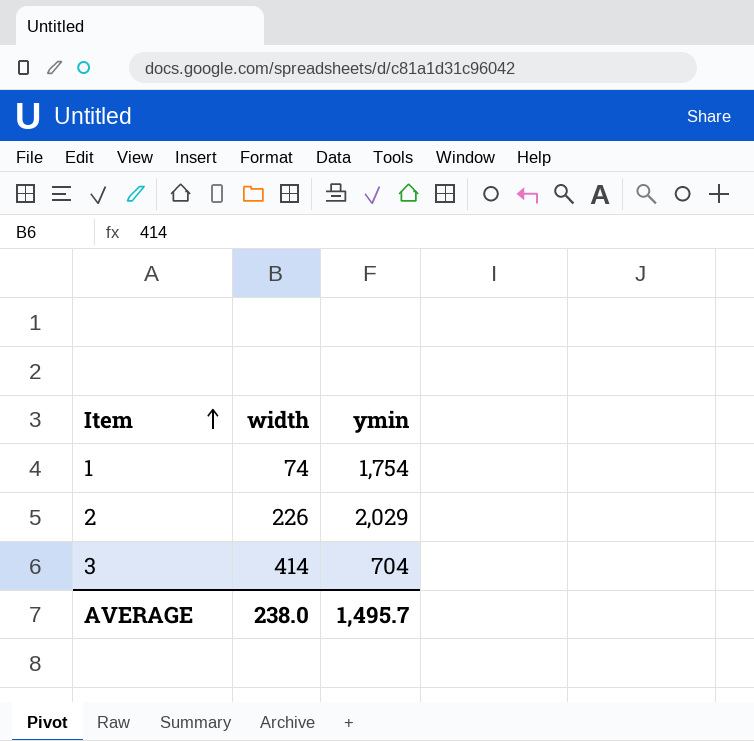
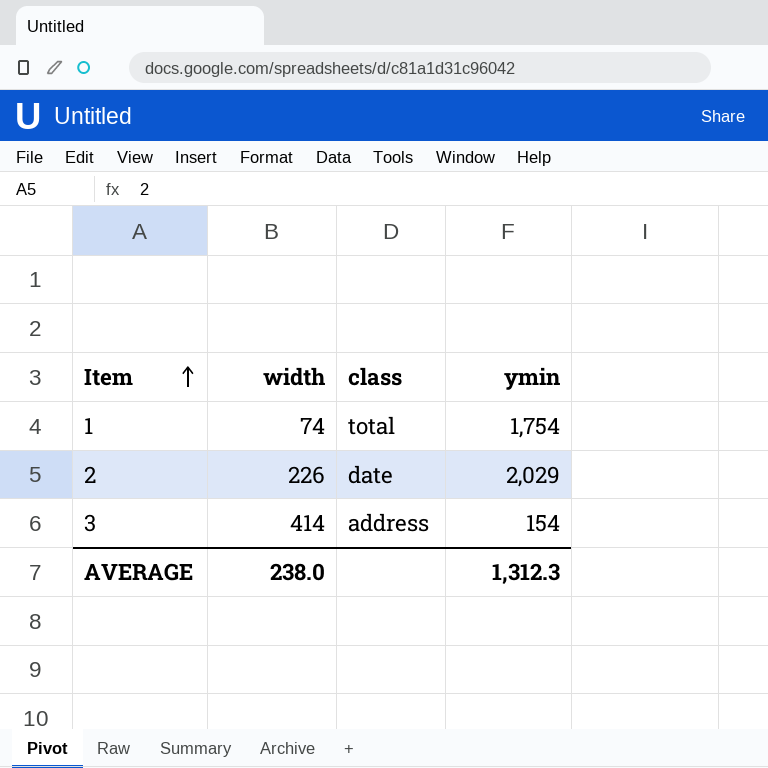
column class | position: none -> 3
3 | ymin: 704 -> 154
AVERAGE | ymin: 1,495.7 -> 1,312.3

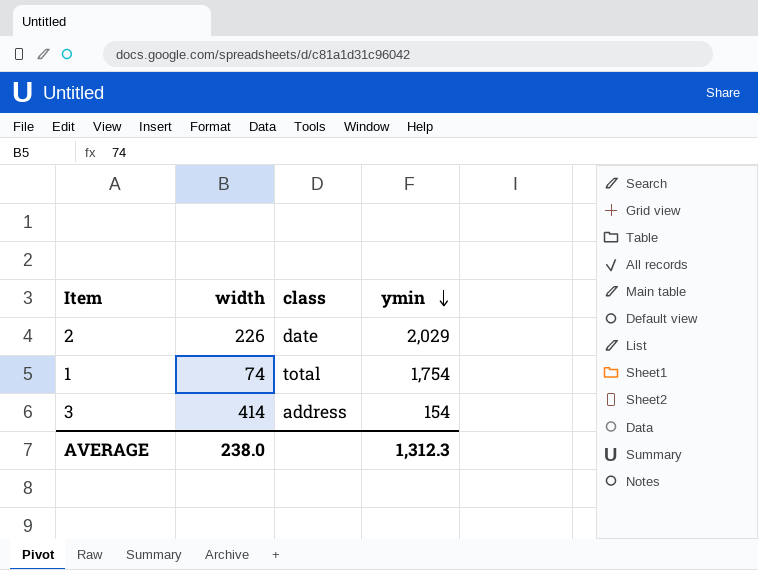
row order: Item ascending -> ymin descending

